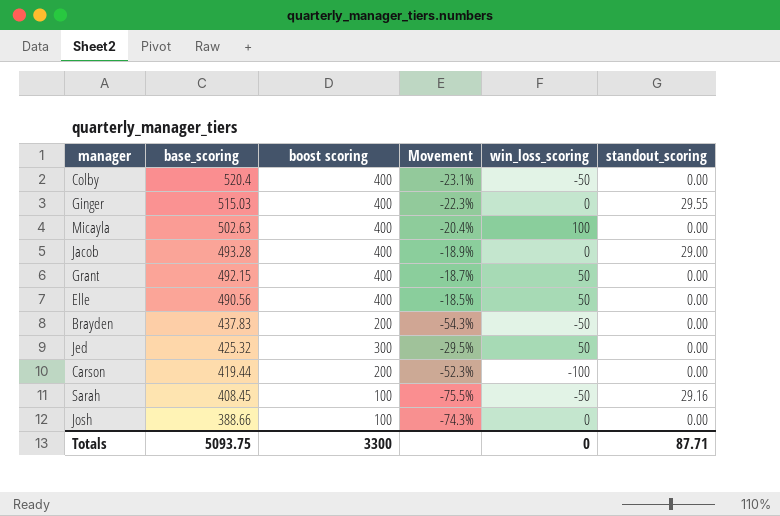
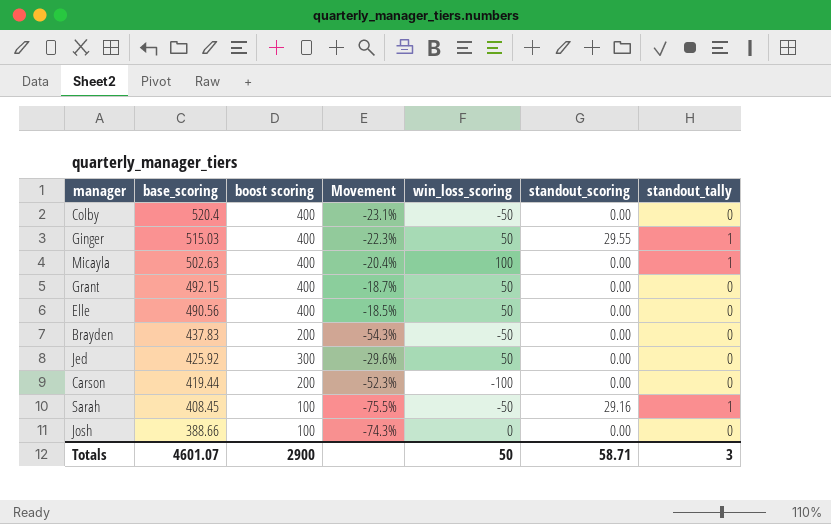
column standout_tally | position: none -> 7
row Jacob: 493.28 | 400 | -18.9% | 0 | 29.00 -> none
Ginger | win_loss_scoring: 0 -> 50
Jed | base_scoring: 425.32 -> 425.92
Jed | Movement: -29.5% -> -29.6%
Totals | base_scoring: 5093.75 -> 4601.07
Totals | boost scoring: 3300 -> 2900
Totals | win_loss_scoring: 0 -> 50
Totals | standout_scoring: 87.71 -> 58.71

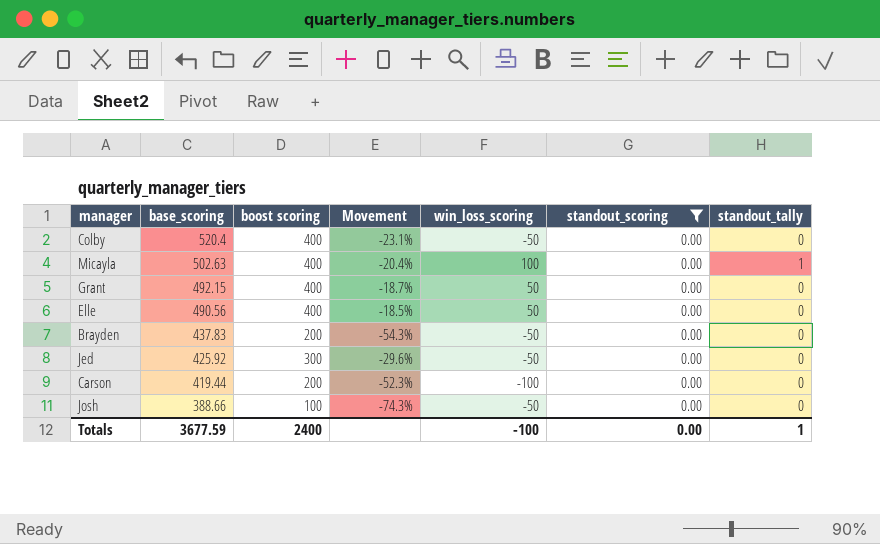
filter: none -> standout_scoring = 0.00
Jed | win_loss_scoring: 50 -> -50
Josh | win_loss_scoring: 0 -> -50
Totals | base_scoring: 4601.07 -> 3677.59
Totals | boost scoring: 2900 -> 2400
Totals | win_loss_scoring: 50 -> -100
Totals | standout_scoring: 58.71 -> 0.00
Totals | standout_tally: 3 -> 1

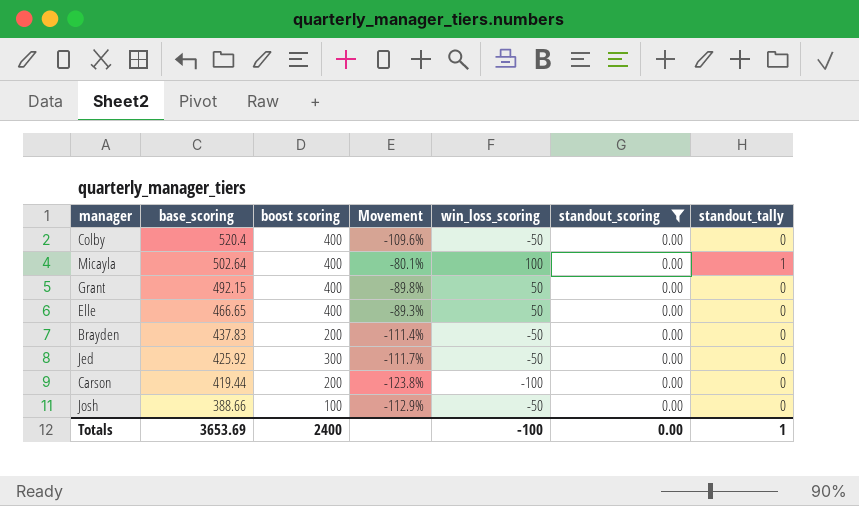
column Movement | formula: ([boost scoring] - [base_scoring]) / [base_scoring] -> ([win_loss_scoring] - [base_scoring]) / [base_scoring]
Micayla | base_scoring: 502.63 -> 502.64
Elle | base_scoring: 490.56 -> 466.65
Totals | base_scoring: 3677.59 -> 3653.69

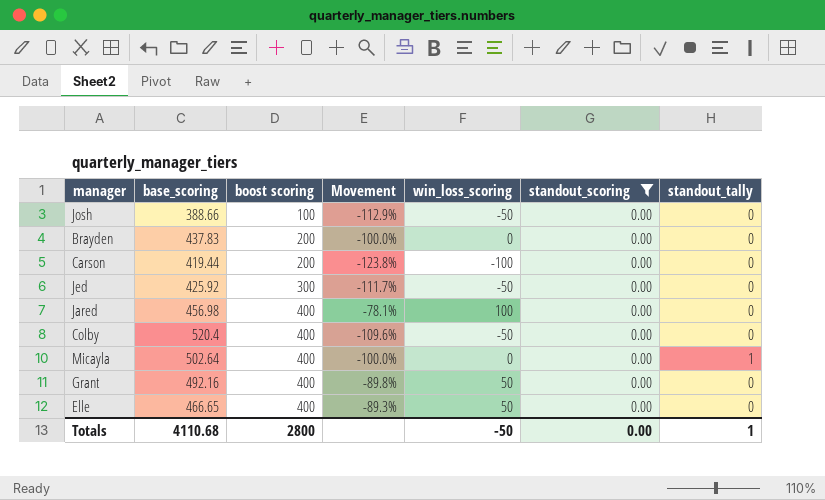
row order: base_scoring descending -> boost scoring ascending
Brayden | Movement: -111.4% -> -100.0%
Brayden | win_loss_scoring: -50 -> 0
row Jared: none -> 456.98 | 400 | -78.1% | 100 | 0.00 | 0
Micayla | Movement: -80.1% -> -100.0%
Micayla | win_loss_scoring: 100 -> 0
Grant | base_scoring: 492.15 -> 492.16
Totals | base_scoring: 3653.69 -> 4110.68
Totals | boost scoring: 2400 -> 2800
Totals | win_loss_scoring: -100 -> -50

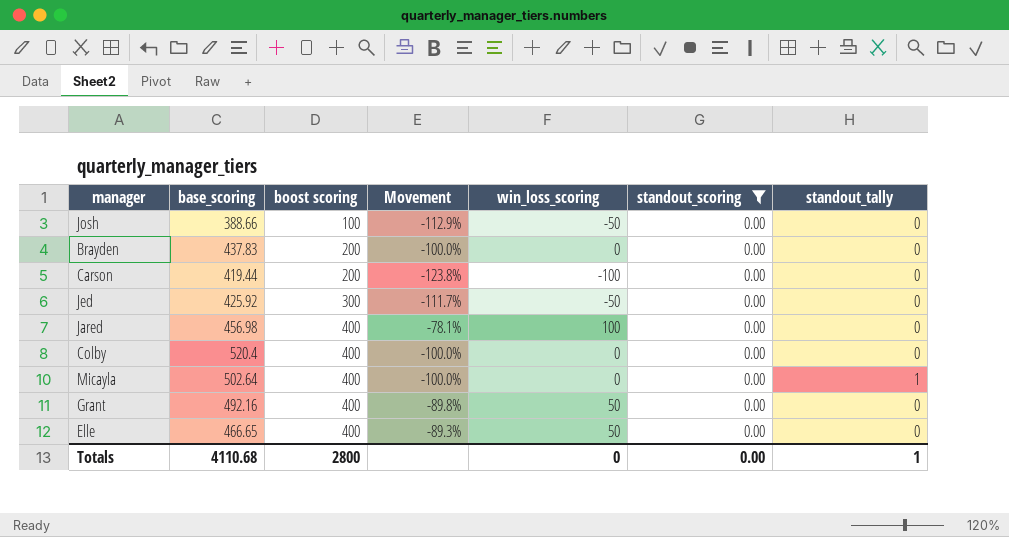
Colby | Movement: -109.6% -> -100.0%
Colby | win_loss_scoring: -50 -> 0
Totals | win_loss_scoring: -50 -> 0

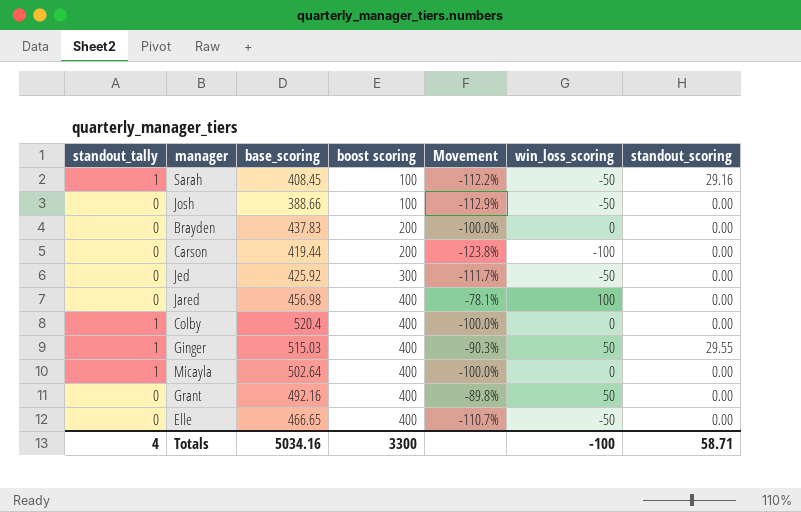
filter: standout_scoring = 0.00 -> none
column standout_tally | position: 7 -> 1
Colby | standout_tally: 0 -> 1
Elle | Movement: -89.3% -> -110.7%
Elle | win_loss_scoring: 50 -> -50
Totals | standout_tally: 1 -> 4
Totals | base_scoring: 4110.68 -> 5034.16
Totals | boost scoring: 2800 -> 3300
Totals | win_loss_scoring: 0 -> -100
Totals | standout_scoring: 0.00 -> 58.71

